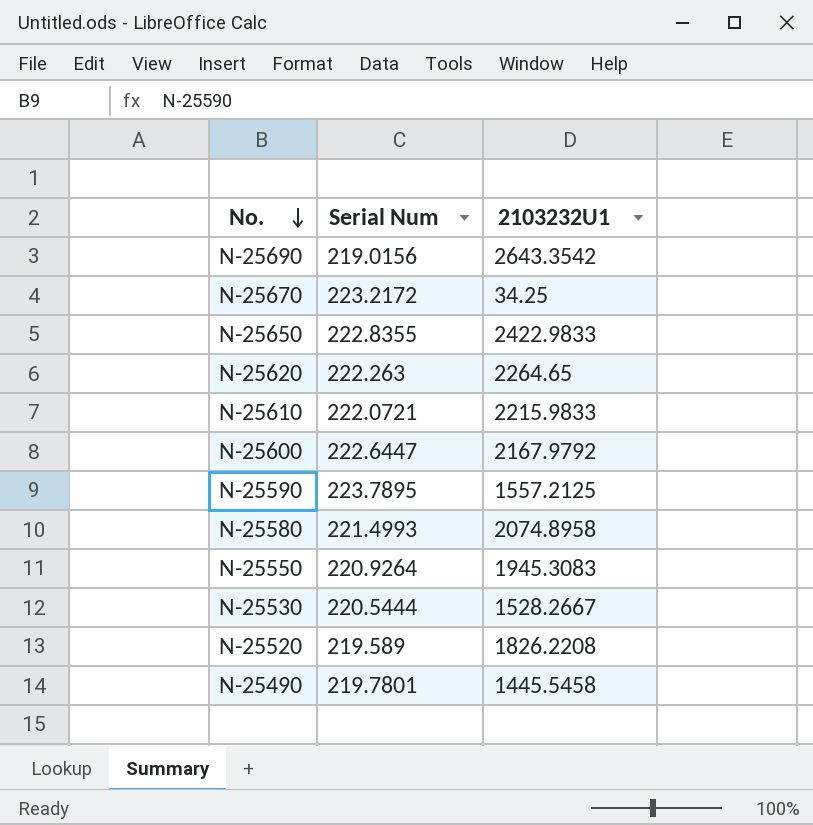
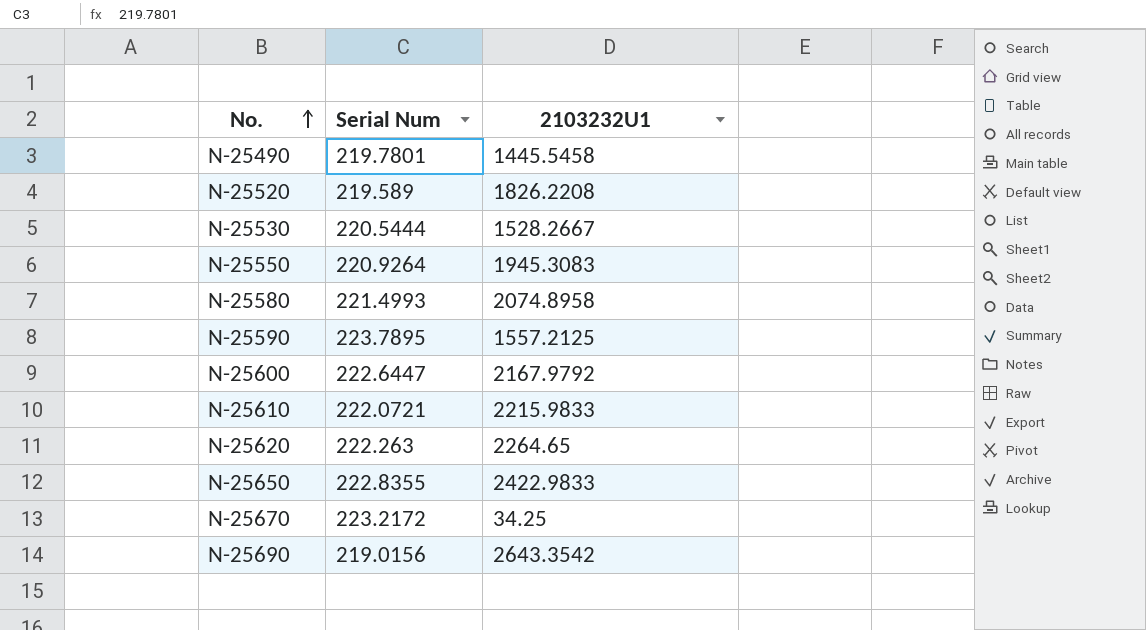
row order: No. descending -> No. ascending

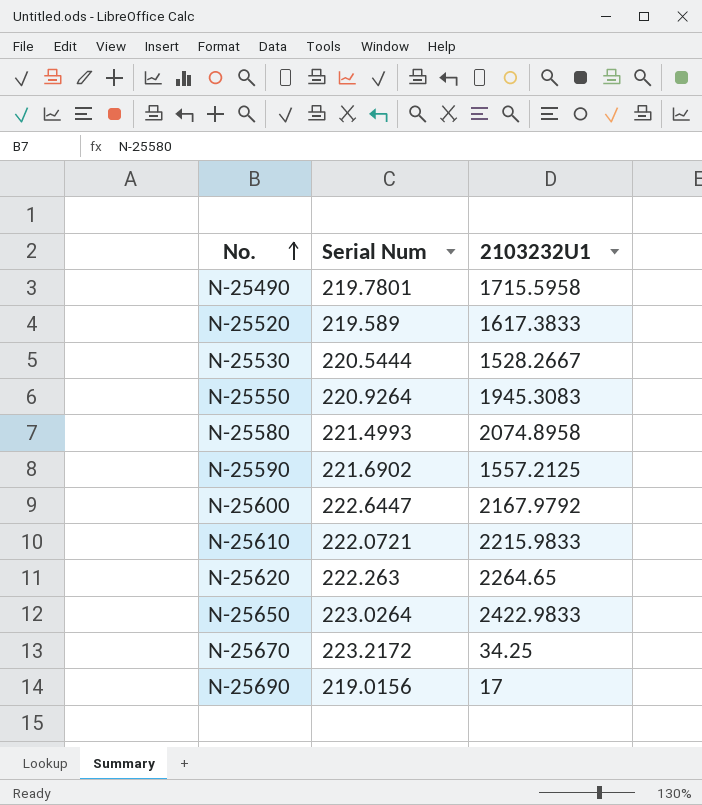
N-25490 | 2103232U1: 1445.5458 -> 1715.5958
N-25520 | 2103232U1: 1826.2208 -> 1617.3833
N-25590 | Serial Num: 223.7895 -> 221.6902
N-25650 | Serial Num: 222.8355 -> 223.0264
N-25690 | 2103232U1: 2643.3542 -> 17

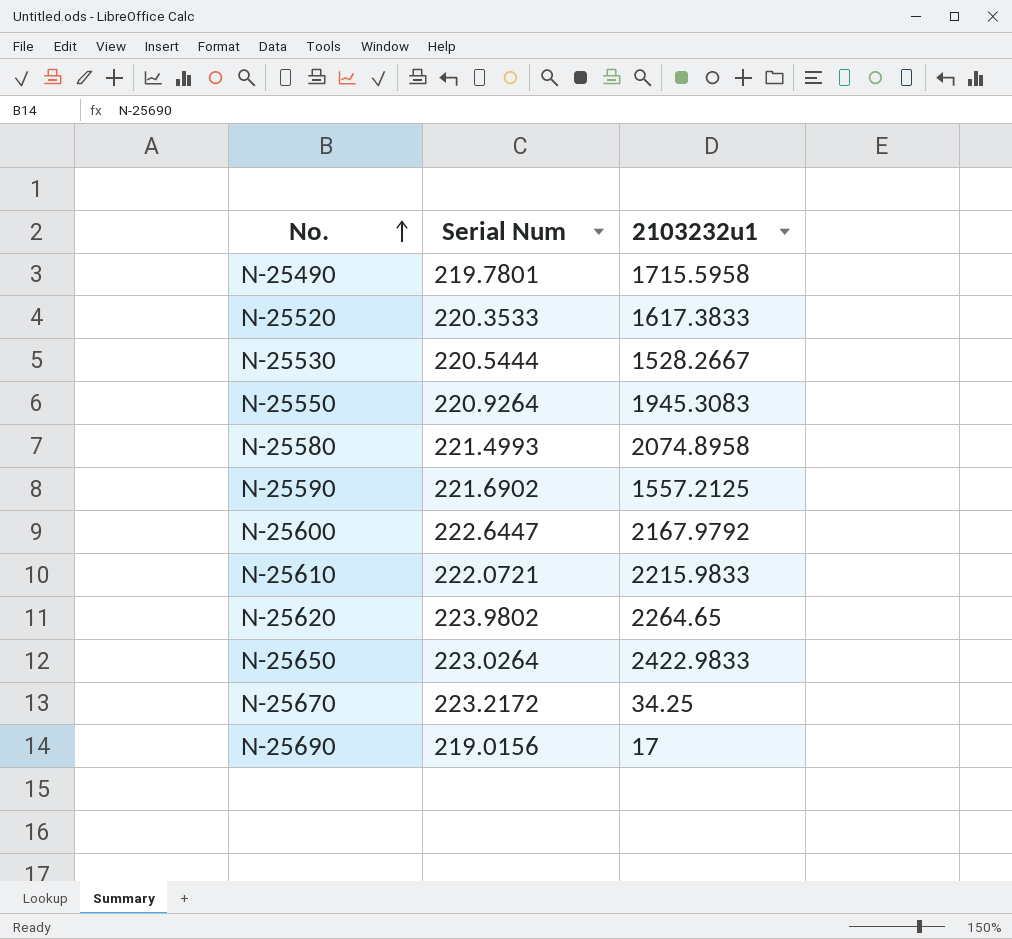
column name: 2103232U1 -> 2103232u1
N-25520 | Serial Num: 219.589 -> 220.3533
N-25620 | Serial Num: 222.263 -> 223.9802

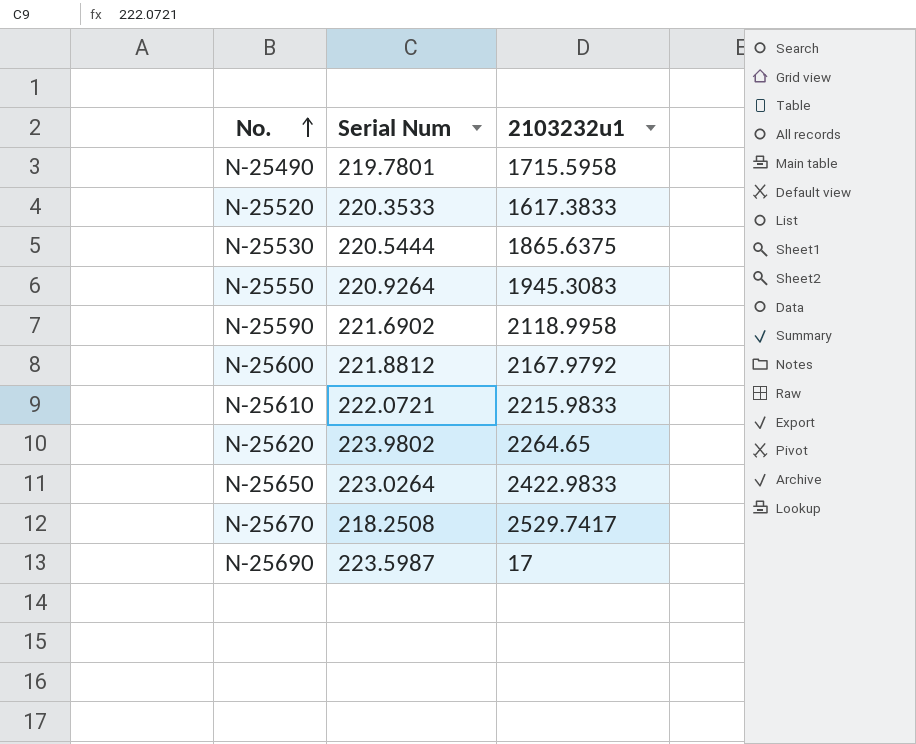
row N-25580: 221.4993 | 2074.8958 -> none
N-25530 | 2103232u1: 1528.2667 -> 1865.6375
N-25590 | 2103232u1: 1557.2125 -> 2118.9958
N-25600 | Serial Num: 222.6447 -> 221.8812
N-25670 | Serial Num: 223.2172 -> 218.2508
N-25670 | 2103232u1: 34.25 -> 2529.7417
N-25690 | Serial Num: 219.0156 -> 223.5987

